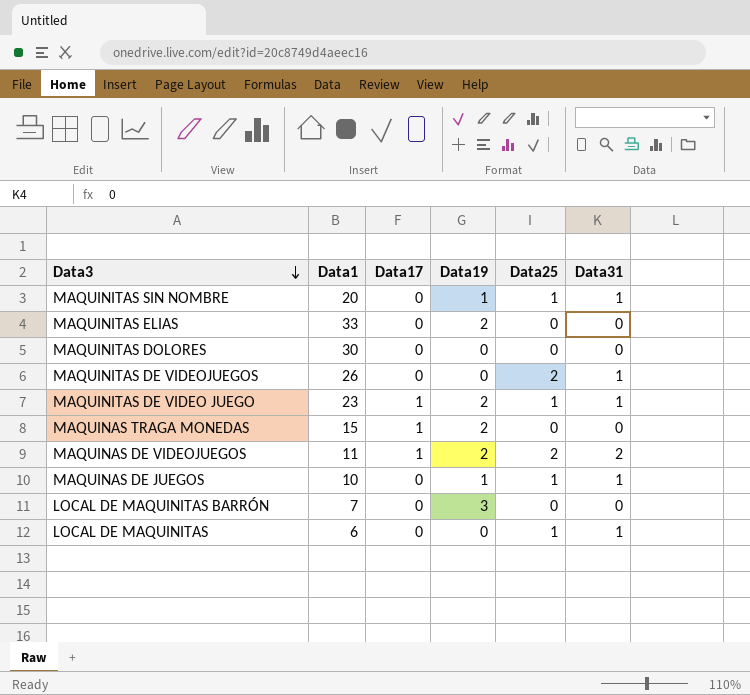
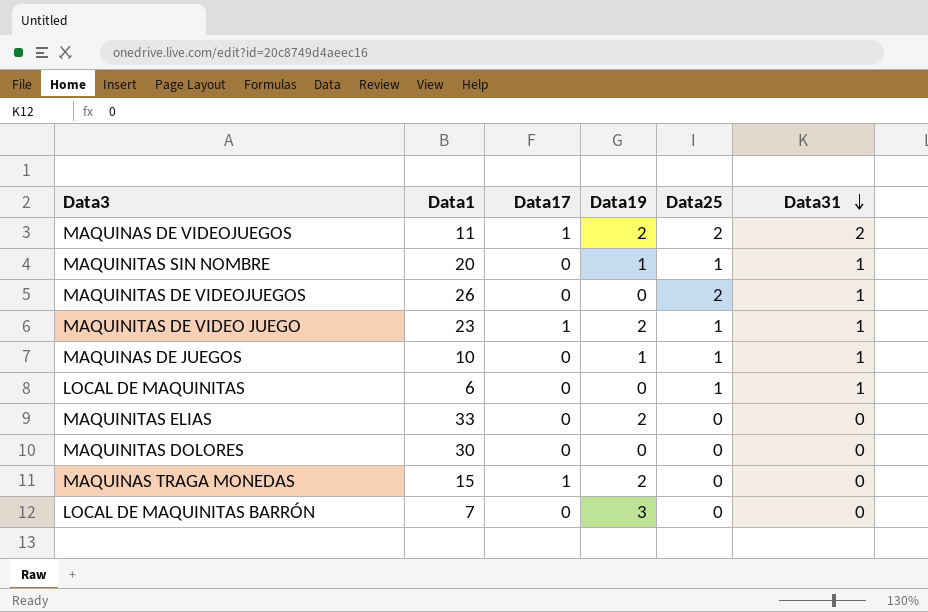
row order: Data3 descending -> Data31 descending

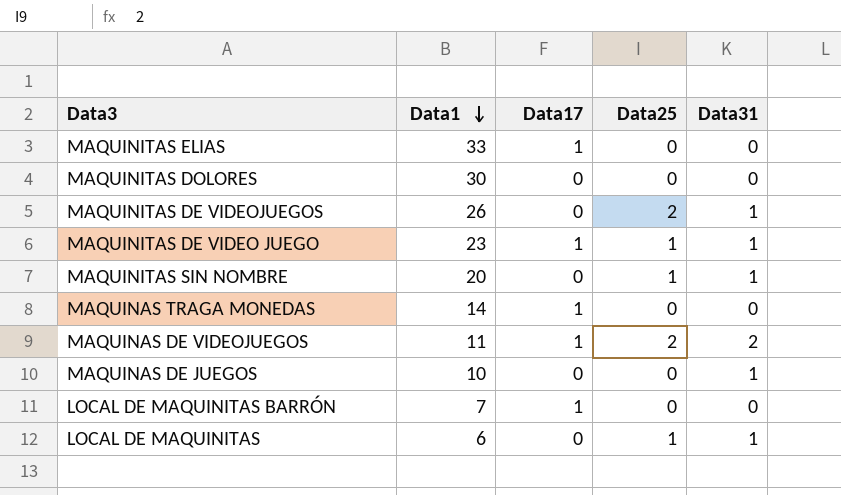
row order: Data31 descending -> Data1 descending
column Data19 | position: 4 -> none
MAQUINITAS ELIAS | Data17: 0 -> 1
MAQUINAS TRAGA MONEDAS | Data1: 15 -> 14
MAQUINAS DE JUEGOS | Data25: 1 -> 0
LOCAL DE MAQUINITAS BARRÓN | Data17: 0 -> 1

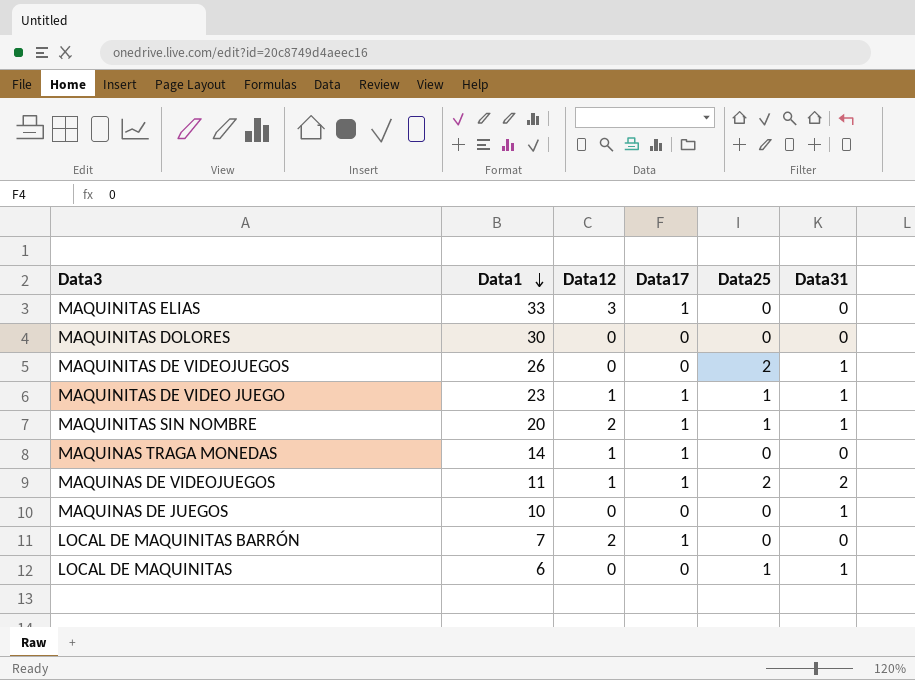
column Data12 | position: none -> 3
MAQUINITAS SIN NOMBRE | Data17: 0 -> 1

